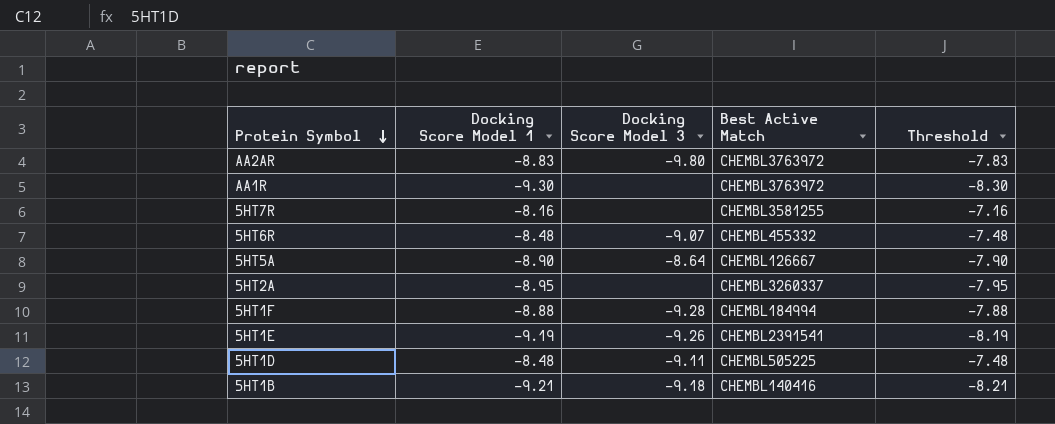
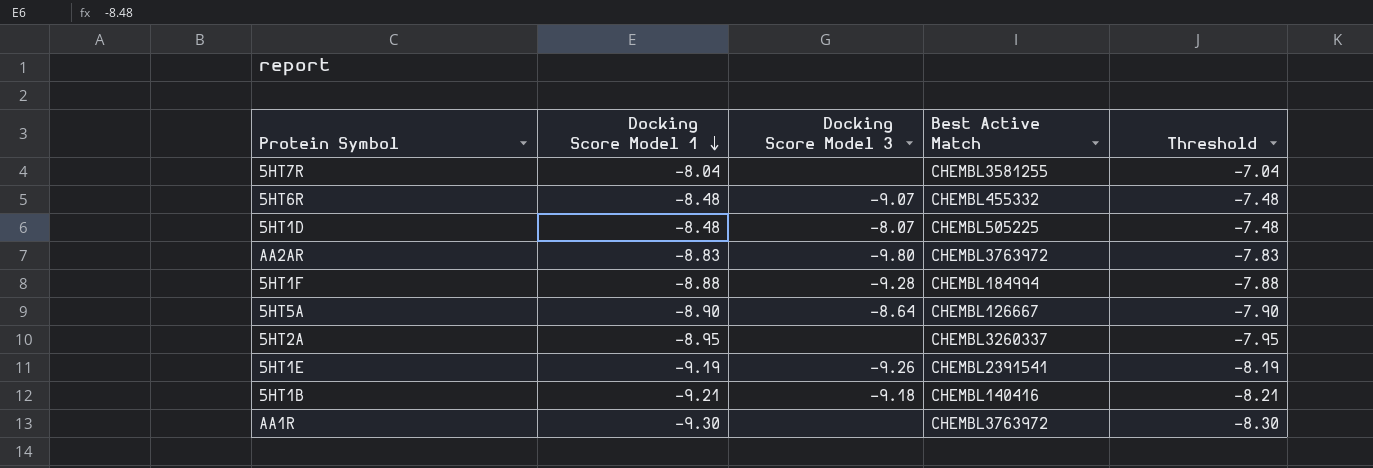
row order: Protein Symbol descending -> Docking Score Model 1 descending
5HT7R | Docking Score Model 1: -8.16 -> -8.04
5HT7R | Threshold: -7.16 -> -7.04
5HT1D | Docking Score Model 3: -9.11 -> -8.07

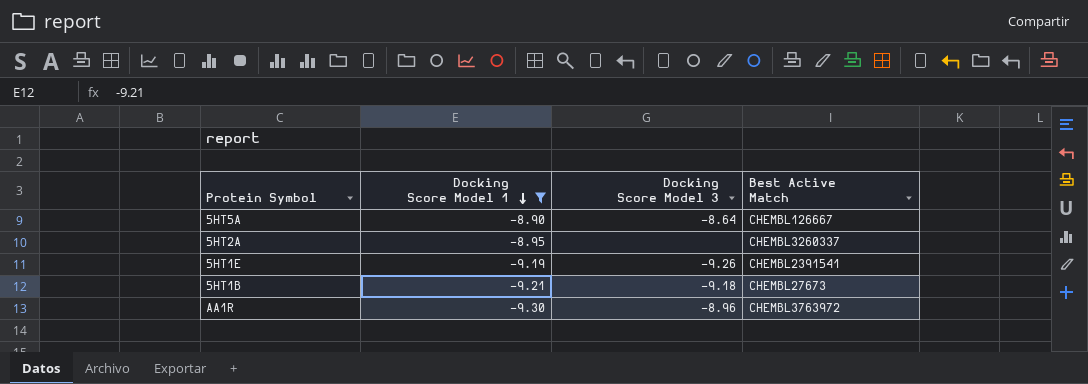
filter: none -> Docking Score Model 1 <= -8.90
column Threshold | formula: [Docking Score Model 1] + 1 -> none
5HT1B | Best Active Match: CHEMBL140416 -> CHEMBL27673
AA1R | Docking Score Model 3: none -> -8.96

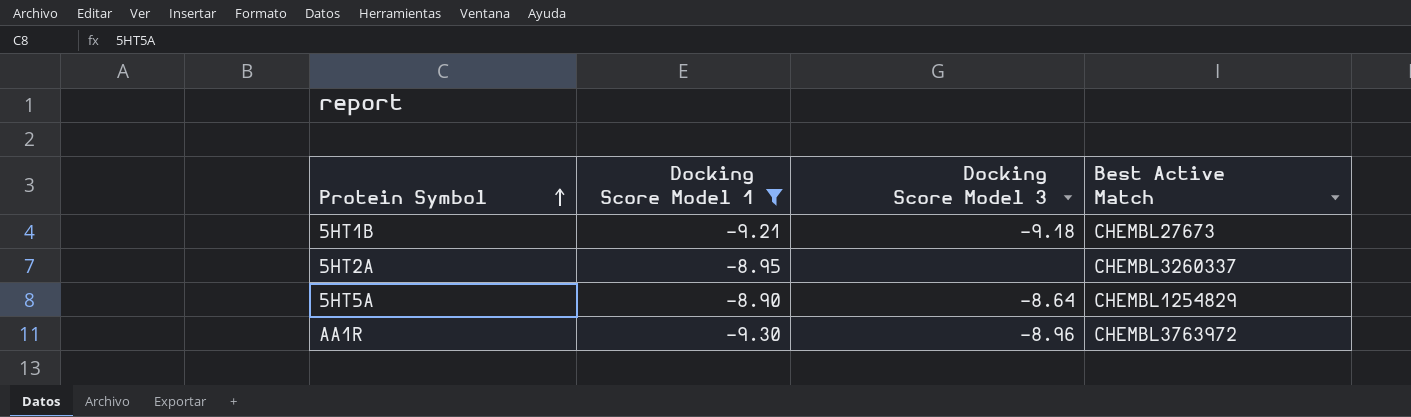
row order: Docking Score Model 1 descending -> Protein Symbol ascending
row 5HT1E: -9.19 | -9.26 | CHEMBL2391541 -> none
5HT5A | Best Active Match: CHEMBL126667 -> CHEMBL1254829

